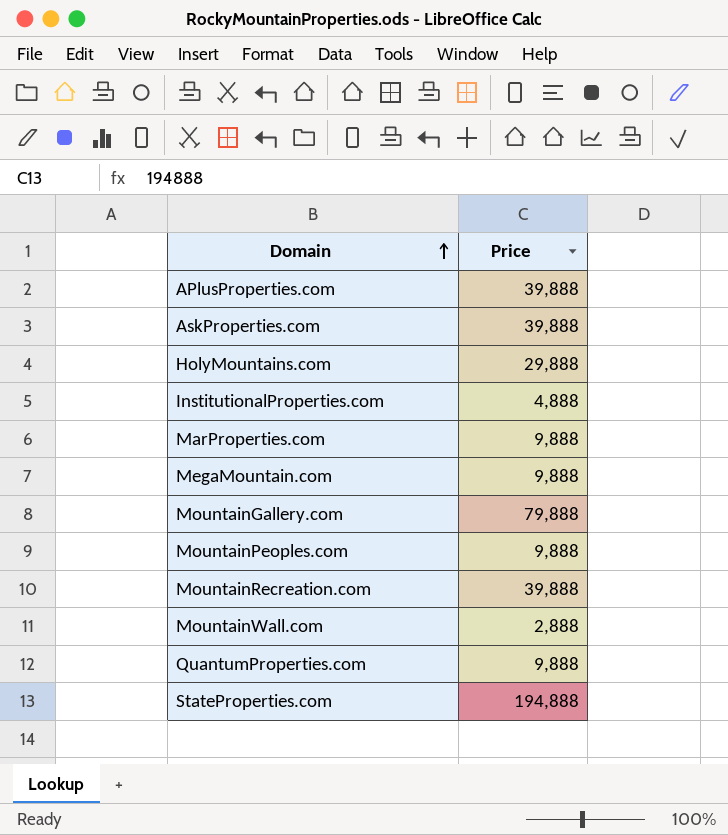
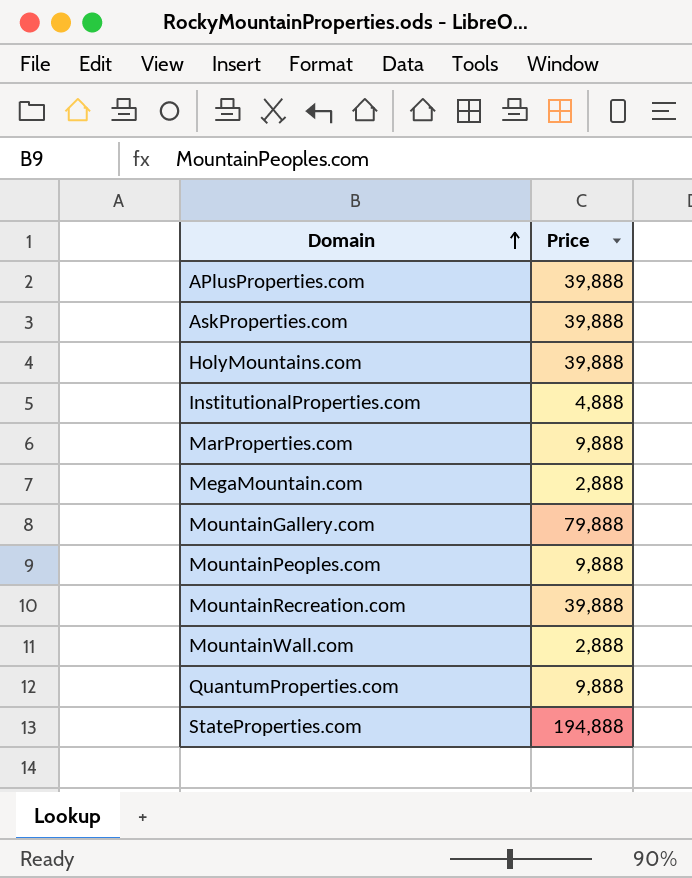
HolyMountains.com | Price: 29,888 -> 39,888
MegaMountain.com | Price: 9,888 -> 2,888

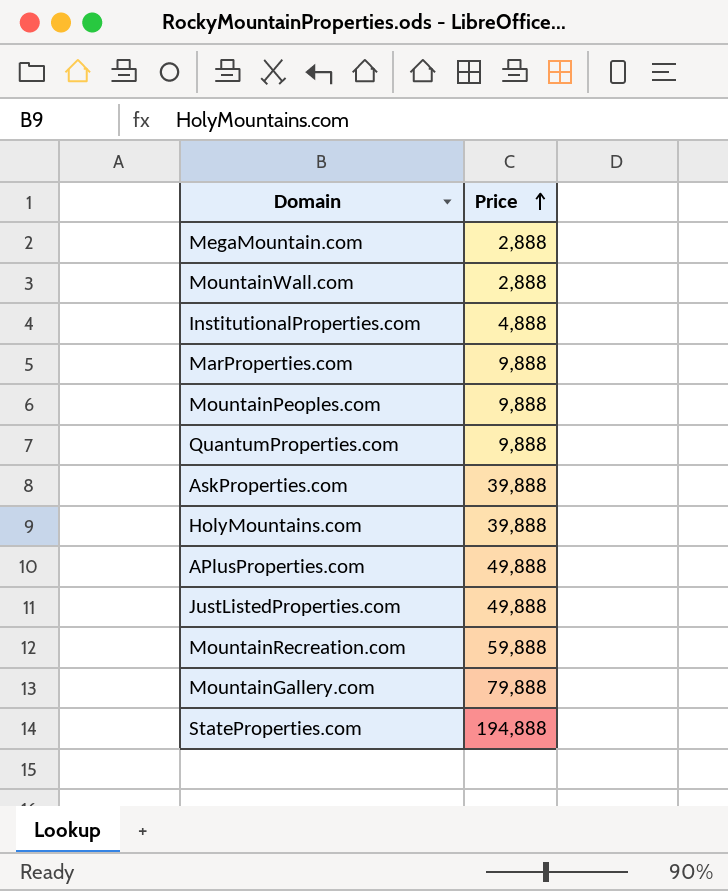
row order: Domain ascending -> Price ascending
APlusProperties.com | Price: 39,888 -> 49,888
row JustListedProperties.com: none -> 49,888
MountainRecreation.com | Price: 39,888 -> 59,888

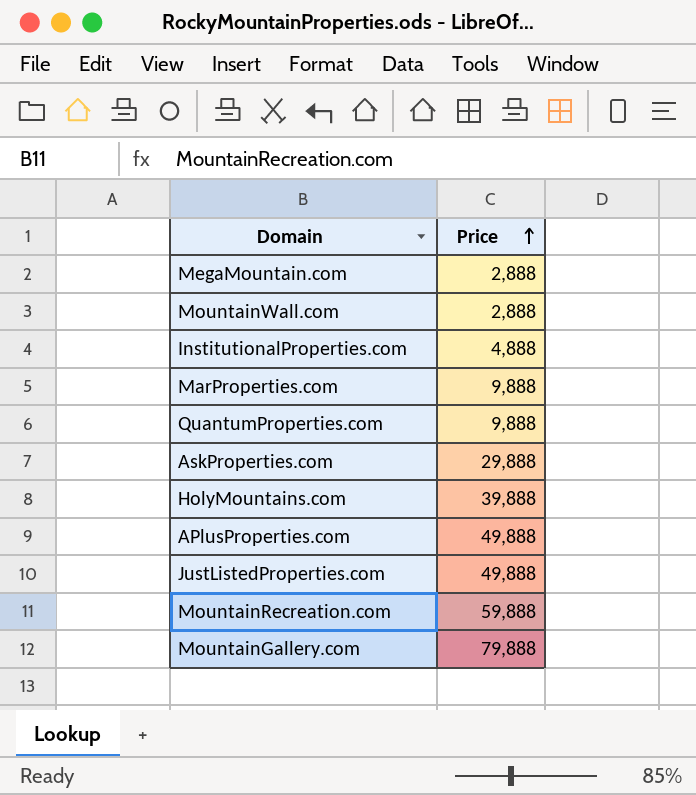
row MountainPeoples.com: 9,888 -> none
row StateProperties.com: 194,888 -> none
AskProperties.com | Price: 39,888 -> 29,888

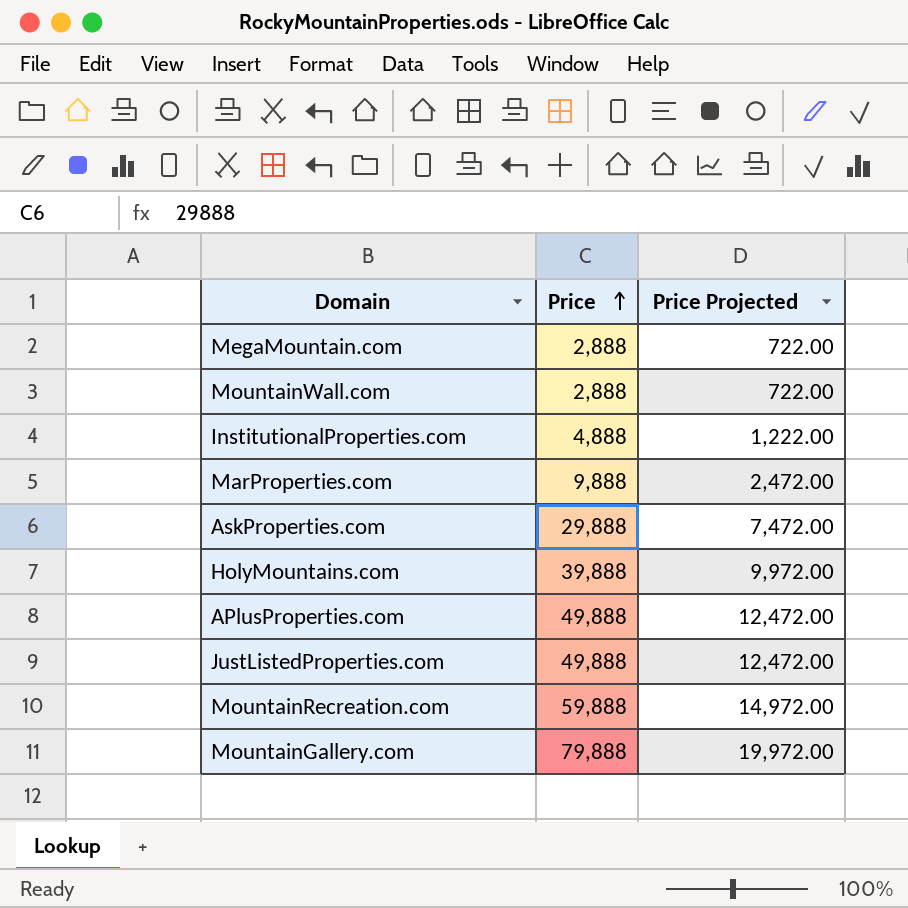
column Price Projected | formula: none -> [Price] * 0.25
row QuantumProperties.com: 9,888 -> none

